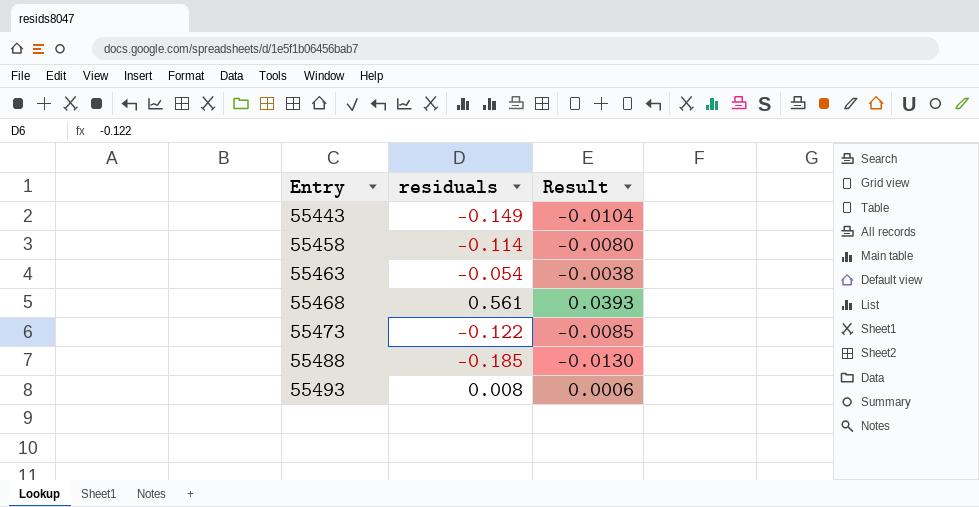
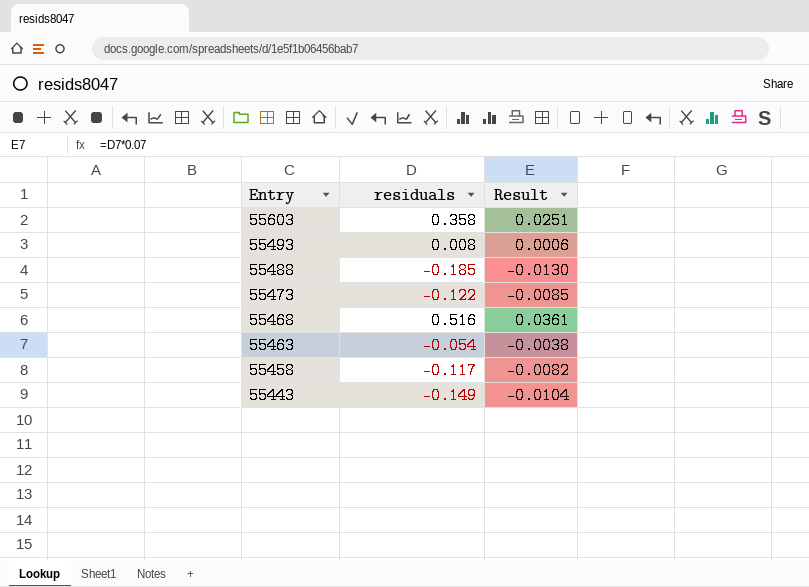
row order: Entry ascending -> Entry descending
row 55603: none -> 0.358 | 0.0251
55468 | residuals: 0.561 -> 0.516
55468 | Result: 0.0393 -> 0.0361
55458 | residuals: -0.114 -> -0.117
55458 | Result: -0.0080 -> -0.0082

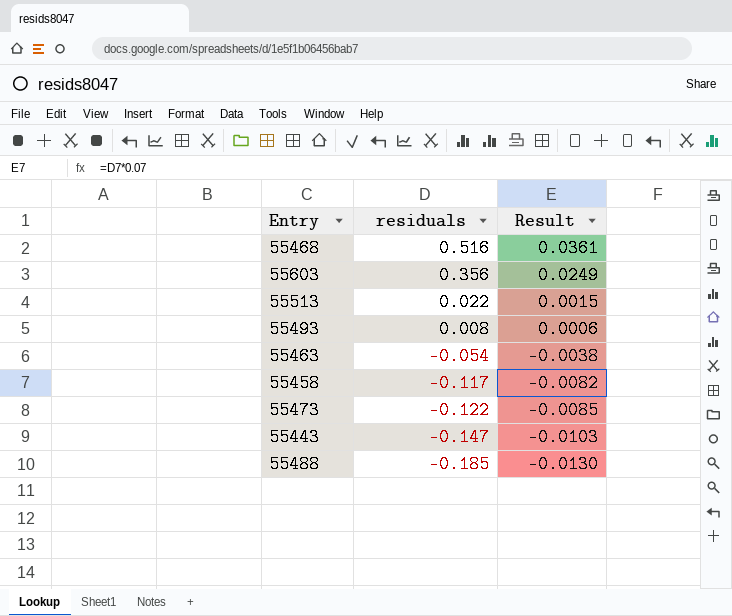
row order: Entry descending -> residuals descending
55603 | residuals: 0.358 -> 0.356
55603 | Result: 0.0251 -> 0.0249
row 55513: none -> 0.022 | 0.0015
55443 | residuals: -0.149 -> -0.147
55443 | Result: -0.0104 -> -0.0103

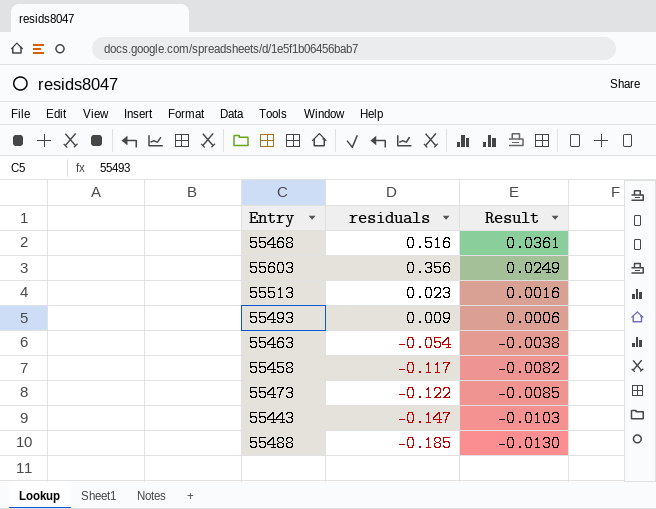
55513 | residuals: 0.022 -> 0.023
55513 | Result: 0.0015 -> 0.0016
55493 | residuals: 0.008 -> 0.009

